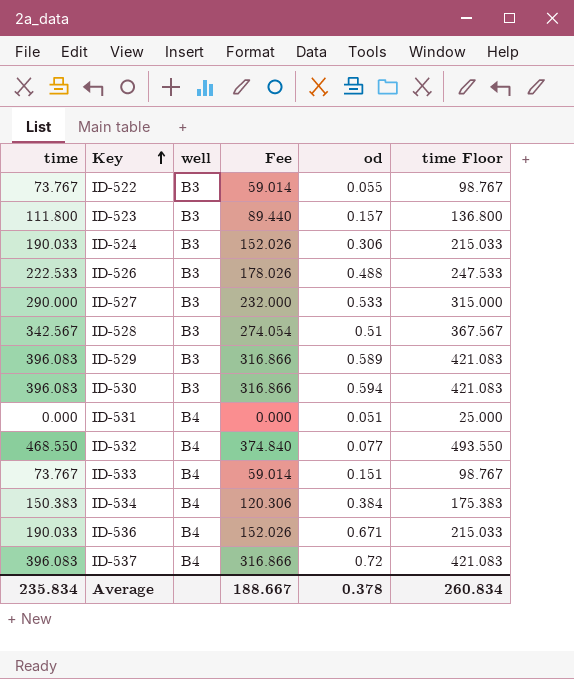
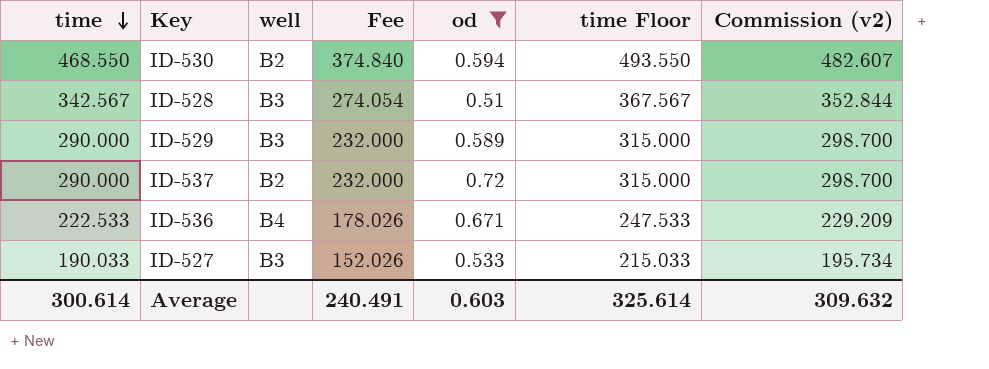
filter: none -> od >= 0.51
row order: Key ascending -> time descending
column Commission (v2) | formula: none -> [time] * 1.03
ID-530 | time: 396.083 -> 468.550
ID-530 | well: B3 -> B2
ID-530 | Fee: 316.866 -> 374.840
ID-530 | time Floor: 421.083 -> 493.550
ID-529 | time: 396.083 -> 290.000
ID-529 | Fee: 316.866 -> 232.000
ID-529 | time Floor: 421.083 -> 315.000
ID-537 | time: 396.083 -> 290.000
ID-537 | well: B4 -> B2
ID-537 | Fee: 316.866 -> 232.000
ID-537 | time Floor: 421.083 -> 315.000
ID-536 | time: 190.033 -> 222.533
ID-536 | Fee: 152.026 -> 178.026
ID-536 | time Floor: 215.033 -> 247.533
ID-527 | time: 290.000 -> 190.033
ID-527 | Fee: 232.000 -> 152.026
ID-527 | time Floor: 315.000 -> 215.033
Average | time: 235.834 -> 300.614
Average | Fee: 188.667 -> 240.491
Average | od: 0.378 -> 0.603
Average | time Floor: 260.834 -> 325.614

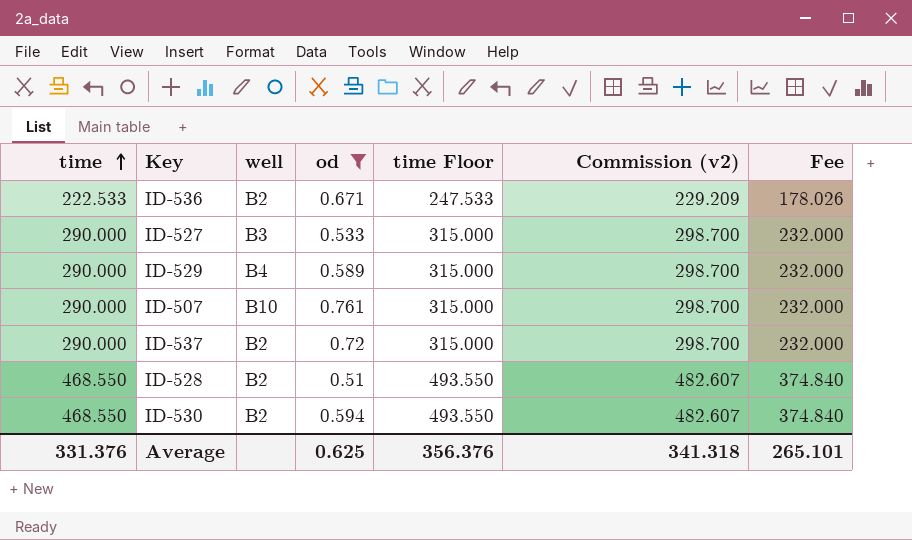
row order: time descending -> time ascending
column Fee | position: 4 -> 7
ID-536 | well: B4 -> B2
ID-527 | time: 190.033 -> 290.000
ID-527 | time Floor: 215.033 -> 315.000
ID-527 | Commission (v2): 195.734 -> 298.700
ID-527 | Fee: 152.026 -> 232.000
ID-529 | well: B3 -> B4
row ID-507: none -> 290.000 | B10 | 0.761 | 315.000 | 298.700 | 232.000
ID-528 | time: 342.567 -> 468.550
ID-528 | well: B3 -> B2
ID-528 | time Floor: 367.567 -> 493.550
ID-528 | Commission (v2): 352.844 -> 482.607
ID-528 | Fee: 274.054 -> 374.840
Average | time: 300.614 -> 331.376
Average | od: 0.603 -> 0.625
Average | time Floor: 325.614 -> 356.376
Average | Commission (v2): 309.632 -> 341.318
Average | Fee: 240.491 -> 265.101

